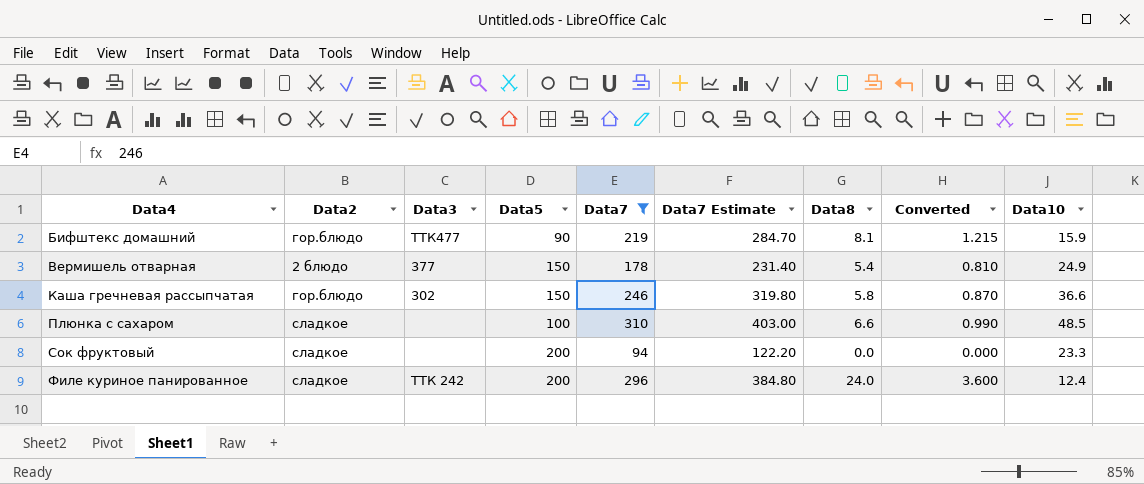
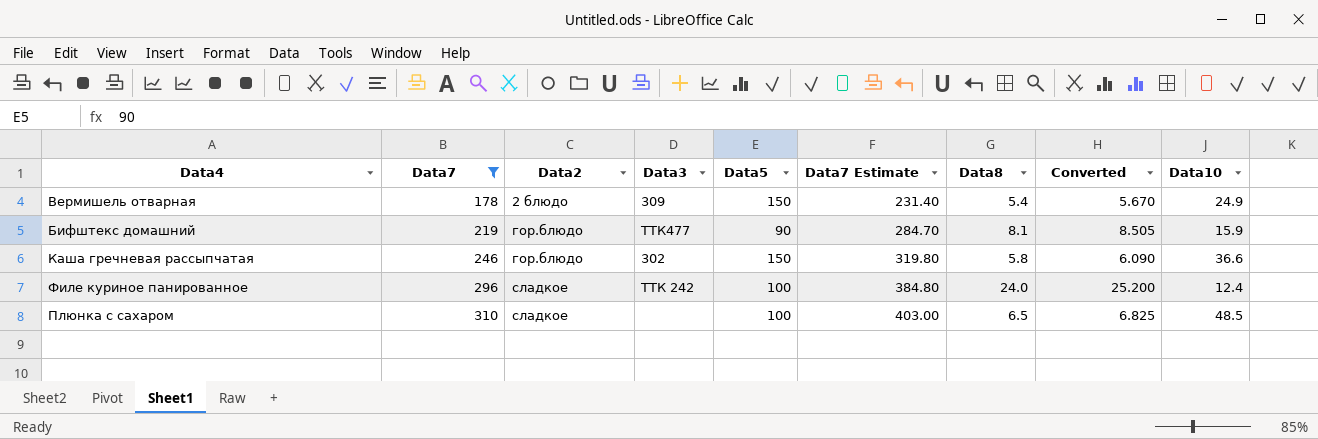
row order: Data4 ascending -> Data7 ascending
column Data7 | position: 5 -> 2
column Converted | formula: [Data8] * 0.15 -> [Data8] * 1.05
row Сок фруктовый: сладкое | none | 200 | 94 | 122.20 | 0.0 | 0.000 | 23.3 -> none
Вермишель отварная | Data3: 377 -> 309
Филе куриное панированное | Data5: 200 -> 100
Плюнка с сахаром | Data8: 6.6 -> 6.5

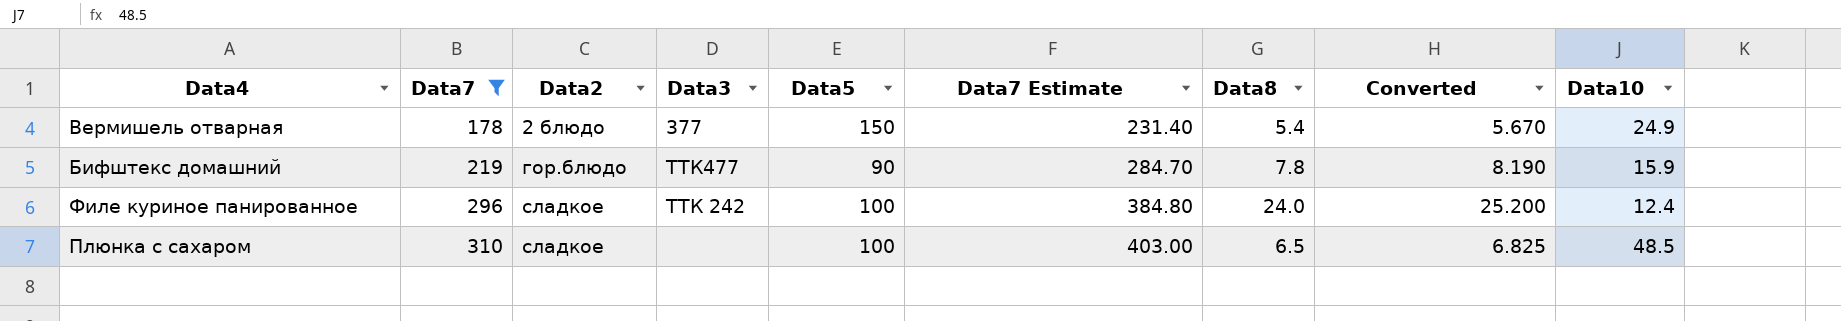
row Каша гречневая рассыпчатая: 246 | гор.блюдо | 302 | 150 | 319.80 | 5.8 | 6.090 | 36.6 -> none
Вермишель отварная | Data3: 309 -> 377
Бифштекс домашний | Data8: 8.1 -> 7.8
Бифштекс домашний | Converted: 8.505 -> 8.190

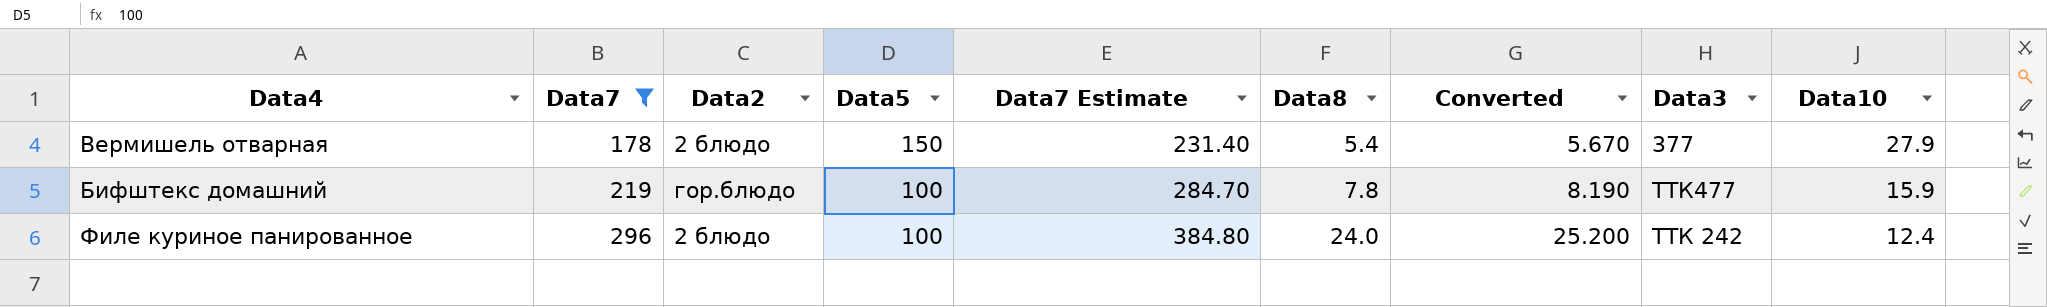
column Data3 | position: 4 -> 8
row Плюнка с сахаром: 310 | сладкое | none | 100 | 403.00 | 6.5 | 6.825 | 48.5 -> none
Вермишель отварная | Data10: 24.9 -> 27.9
Бифштекс домашний | Data5: 90 -> 100
Филе куриное панированное | Data2: сладкое -> 2 блюдо

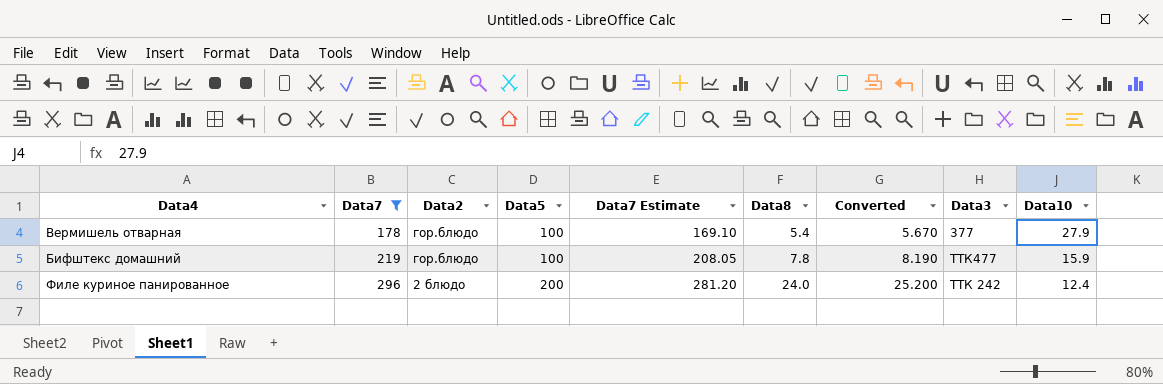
column Data7 Estimate | formula: [Data7] * 1.3 -> [Data7] * 0.95
Вермишель отварная | Data2: 2 блюдо -> гор.блюдо
Вермишель отварная | Data5: 150 -> 100
Филе куриное панированное | Data5: 100 -> 200

